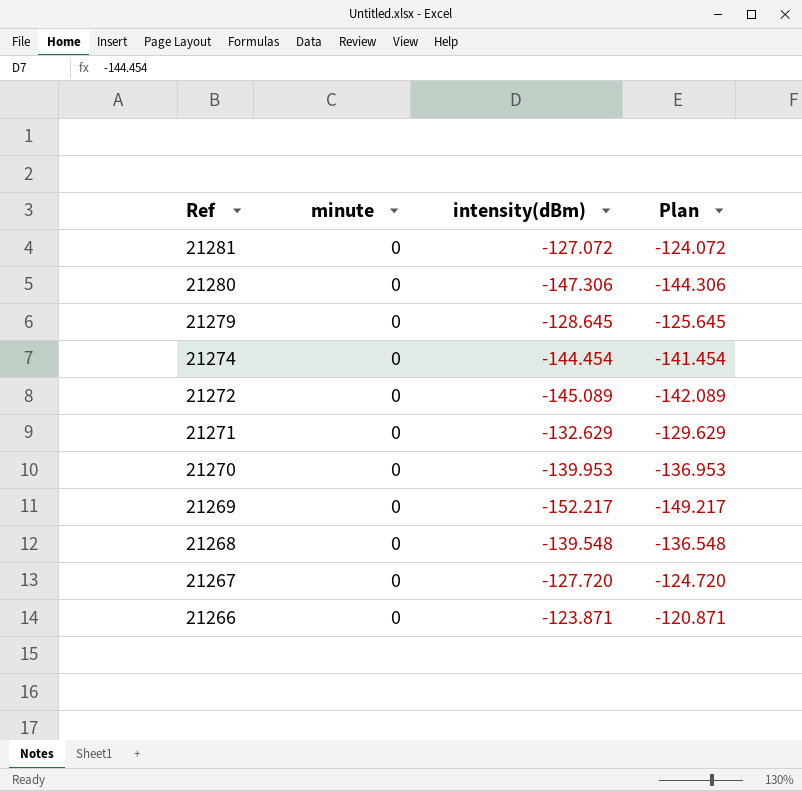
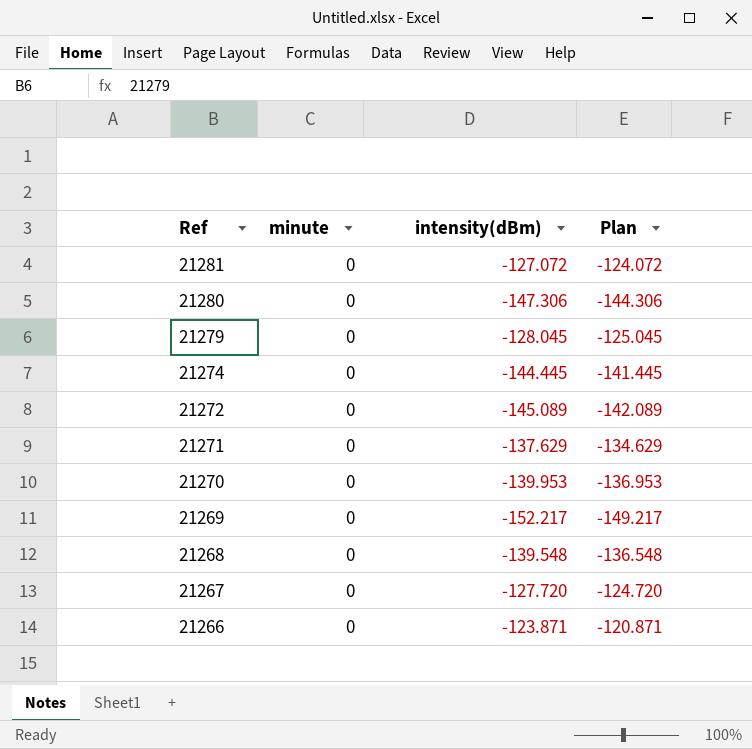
21279 | intensity(dBm): -128.645 -> -128.045
21279 | Plan: -125.645 -> -125.045
21274 | intensity(dBm): -144.454 -> -144.445
21274 | Plan: -141.454 -> -141.445
21271 | intensity(dBm): -132.629 -> -137.629
21271 | Plan: -129.629 -> -134.629

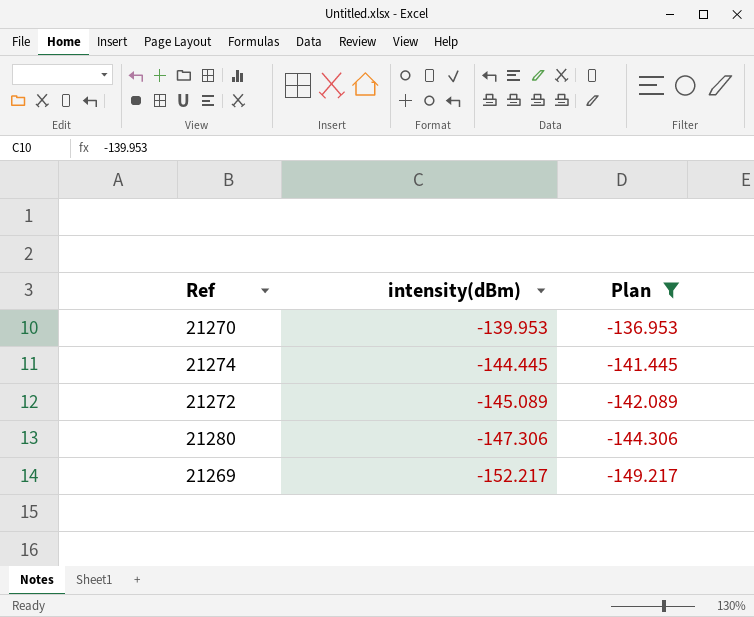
filter: none -> Plan <= -136.953
row order: Ref descending -> intensity(dBm) descending
column minute | position: 2 -> none

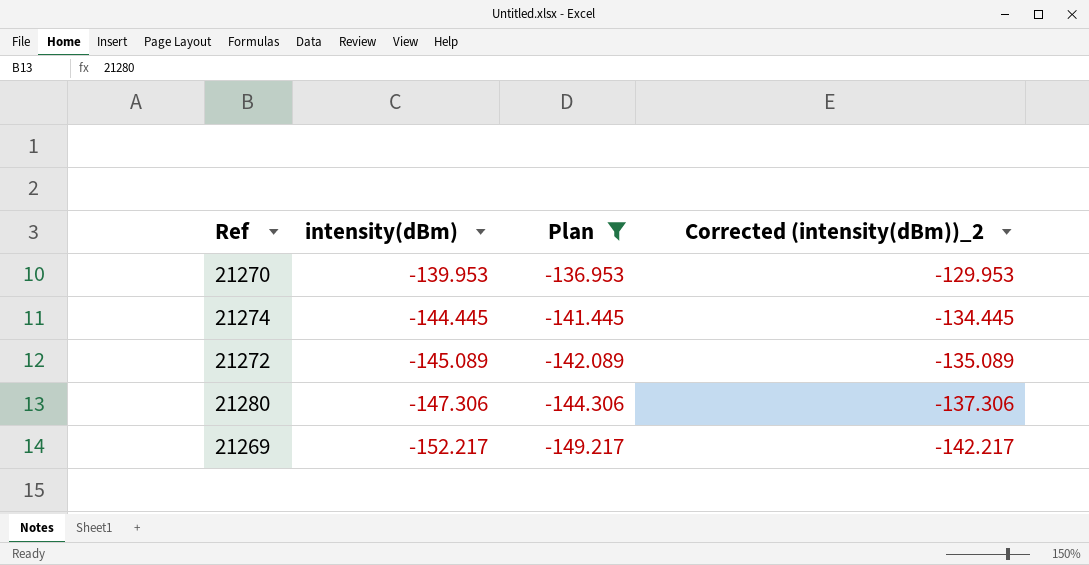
column Corrected (intensity(dBm))_2 | formula: none -> [intensity(dBm)] + 10

